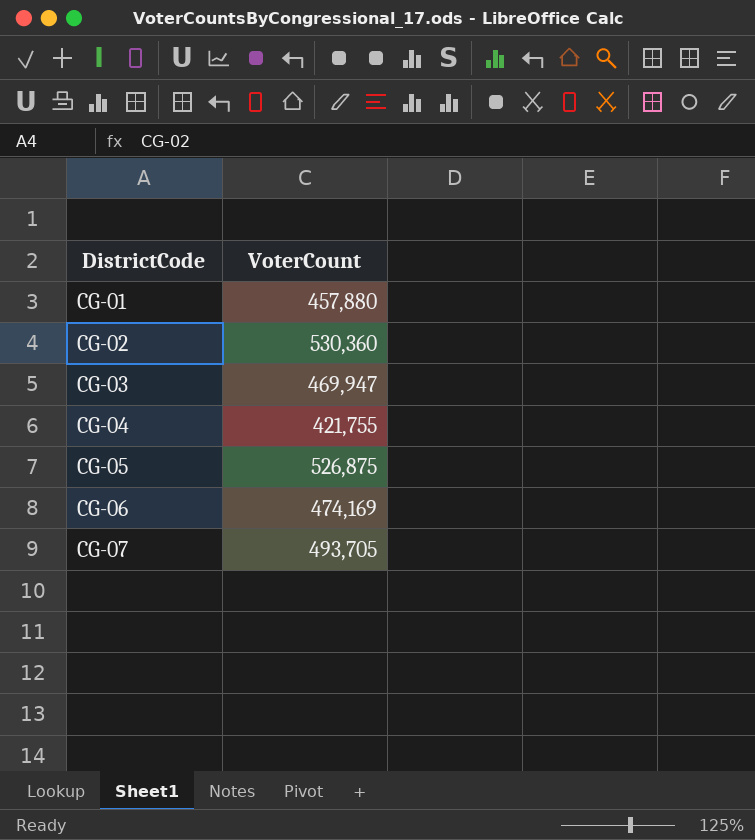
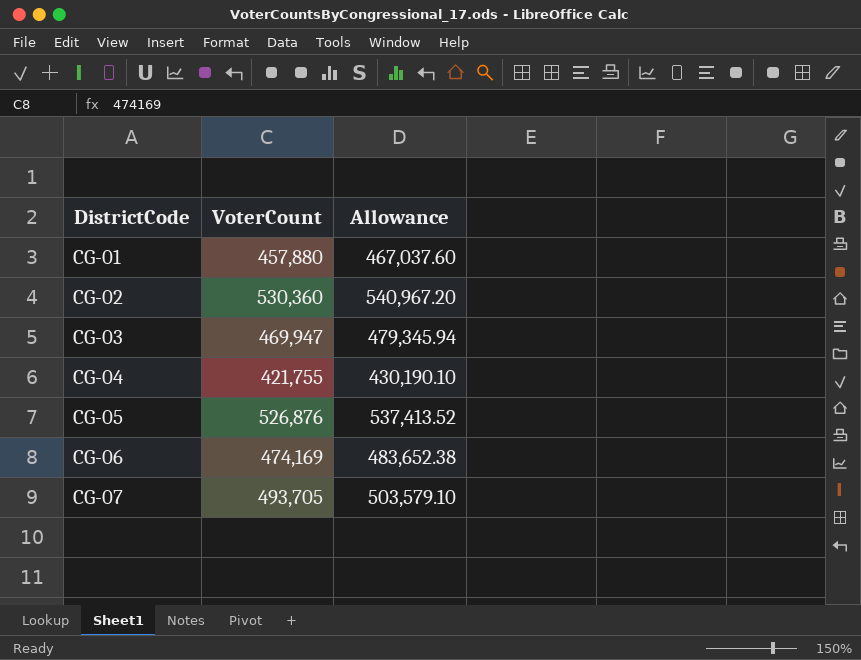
column Allowance | formula: none -> [VoterCount] * 1.02
CG-05 | VoterCount: 526,875 -> 526,876

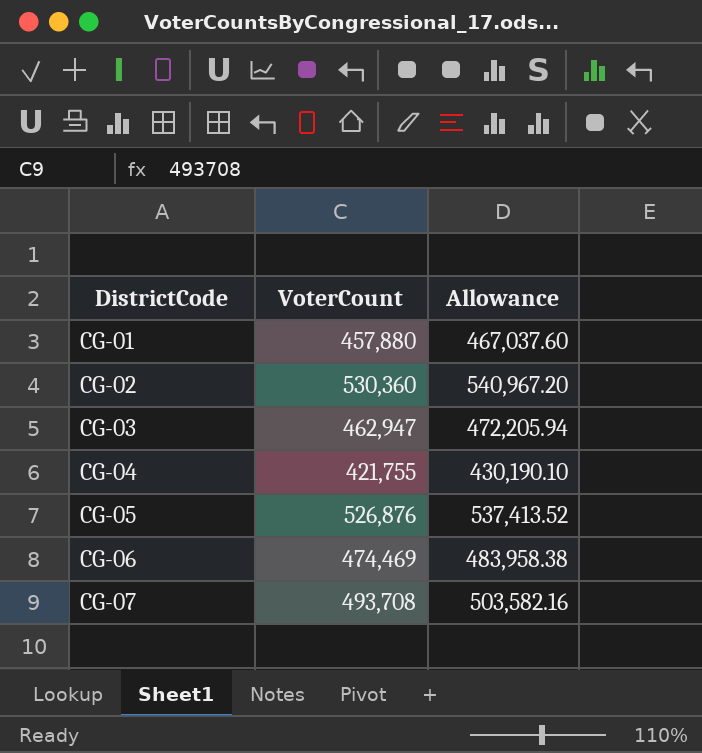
CG-03 | VoterCount: 469,947 -> 462,947
CG-03 | Allowance: 479,345.94 -> 472,205.94
CG-06 | VoterCount: 474,169 -> 474,469
CG-06 | Allowance: 483,652.38 -> 483,958.38
CG-07 | VoterCount: 493,705 -> 493,708
CG-07 | Allowance: 503,579.10 -> 503,582.16

